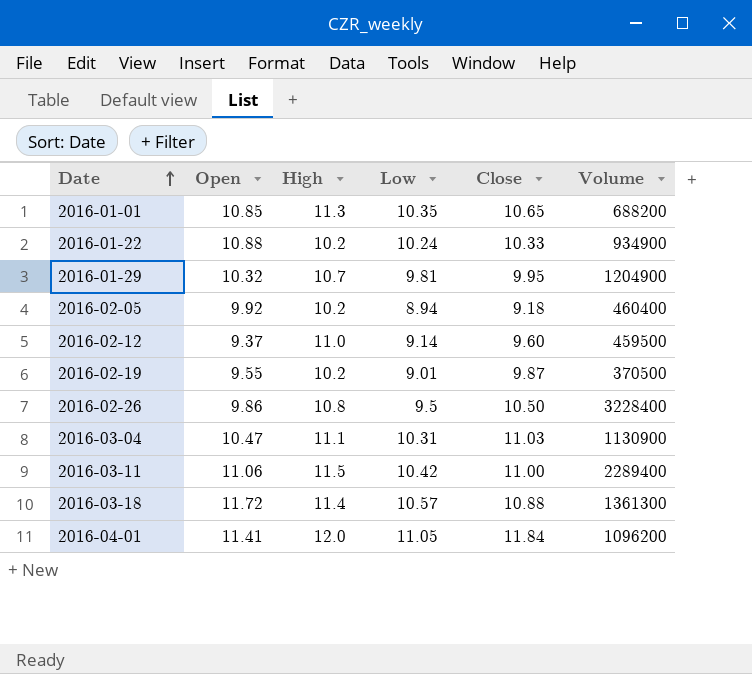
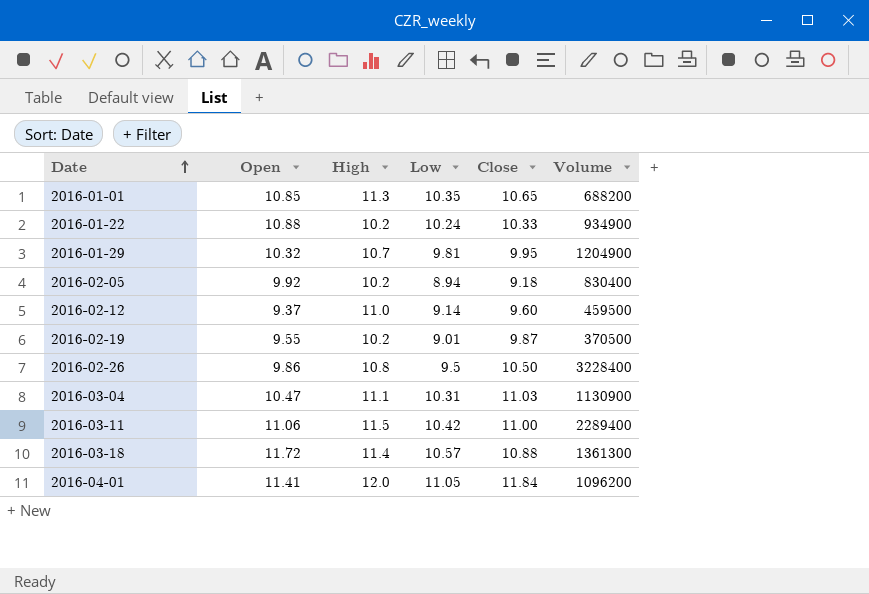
2016-02-05 | Volume: 460400 -> 830400

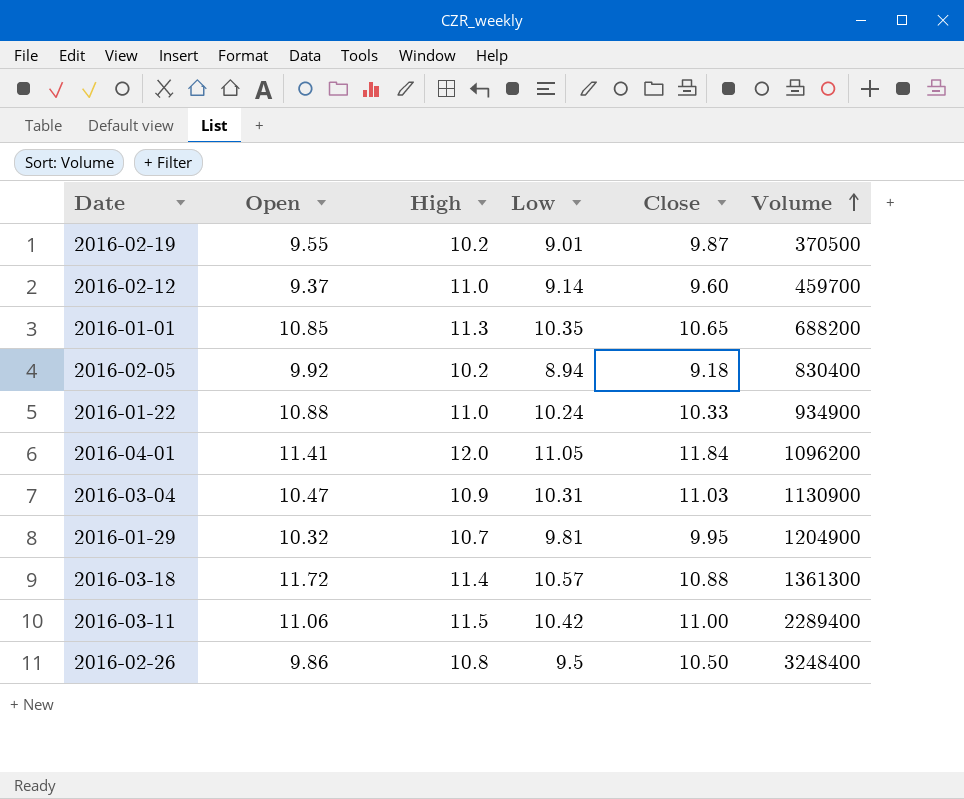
row order: Date ascending -> Volume ascending
2016-02-12 | Volume: 459500 -> 459700
2016-01-22 | High: 10.2 -> 11.0
2016-03-04 | High: 11.1 -> 10.9
2016-02-26 | Volume: 3228400 -> 3248400

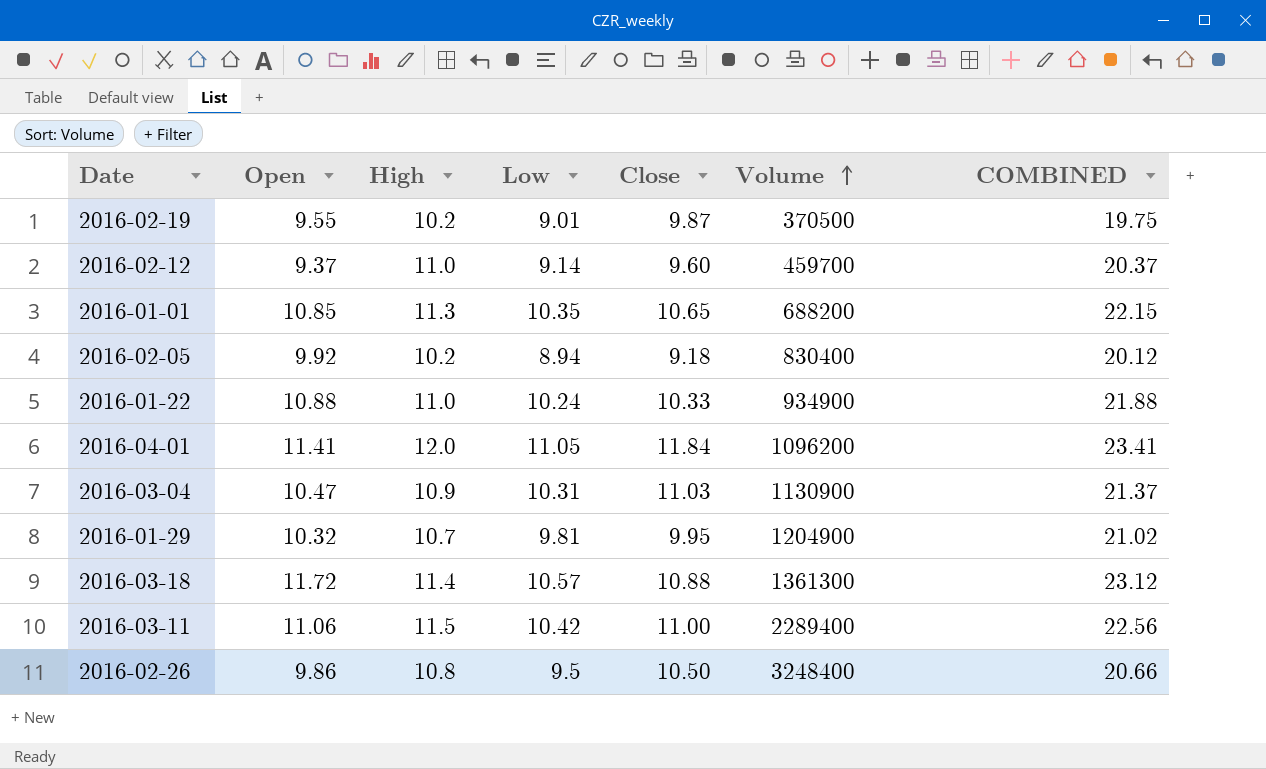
column COMBINED | formula: none -> [Open] + [High]

